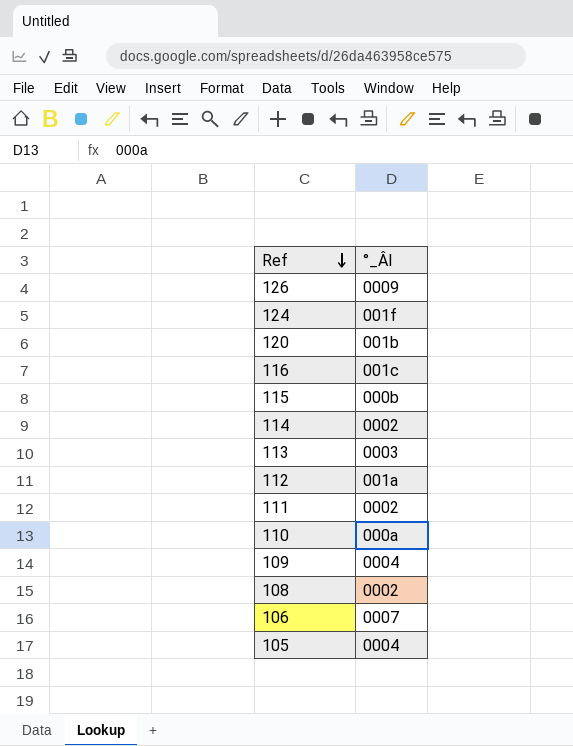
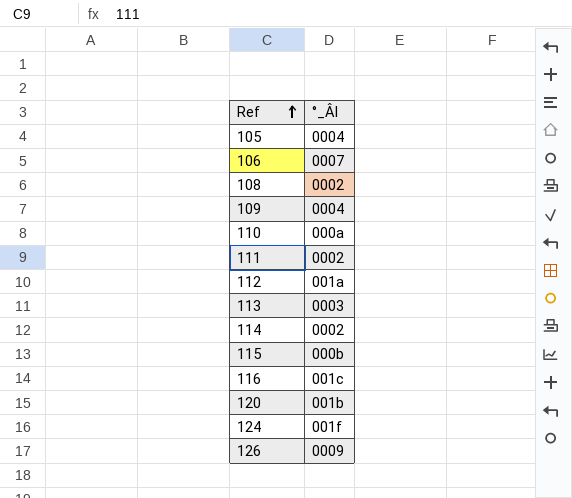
row order: Ref descending -> Ref ascending

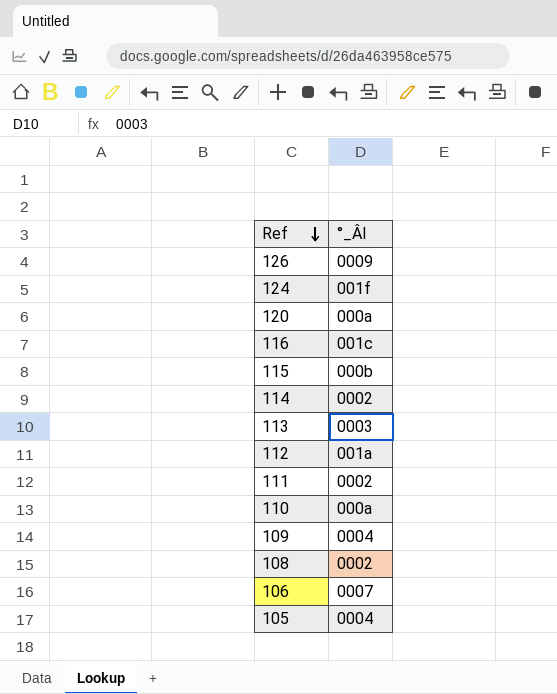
row order: Ref ascending -> Ref descending
120 | °_ÂI: 001b -> 000a

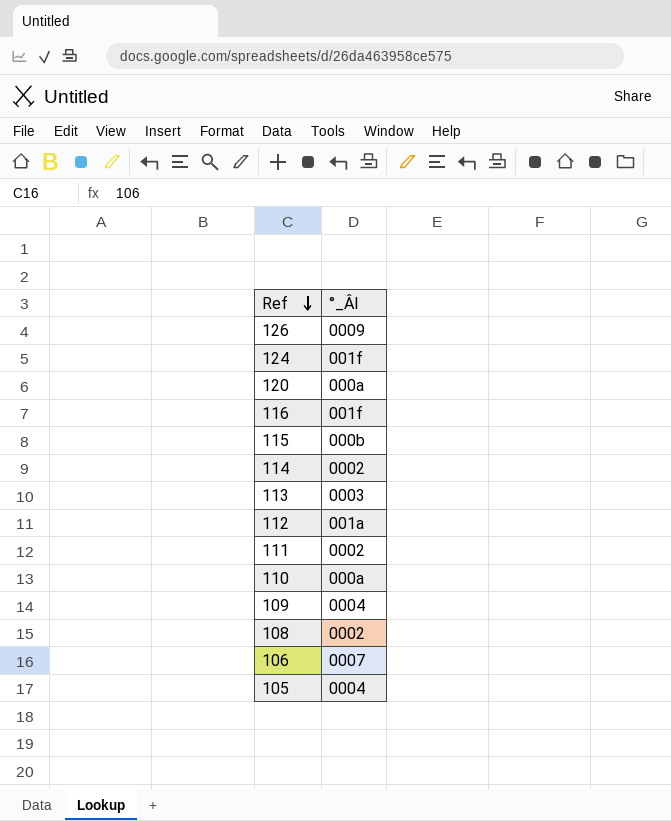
116 | °_ÂI: 001c -> 001f

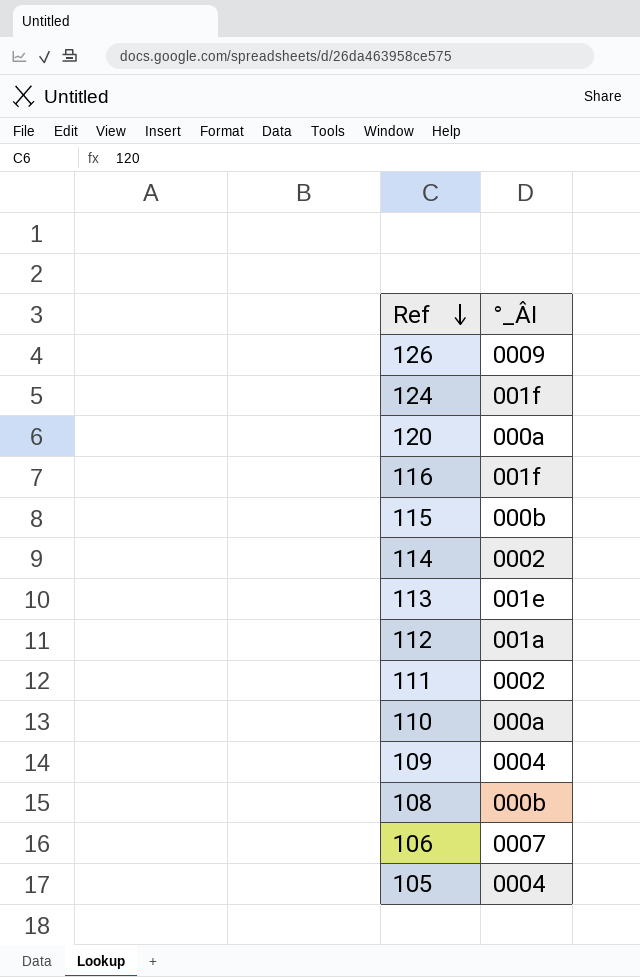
113 | °_ÂI: 0003 -> 001e
108 | °_ÂI: 0002 -> 000b

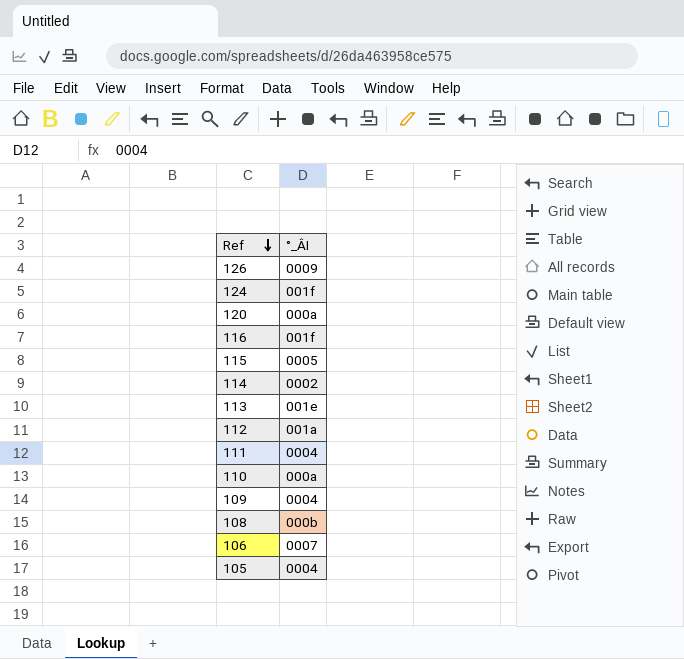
115 | °_ÂI: 000b -> 0005
111 | °_ÂI: 0002 -> 0004

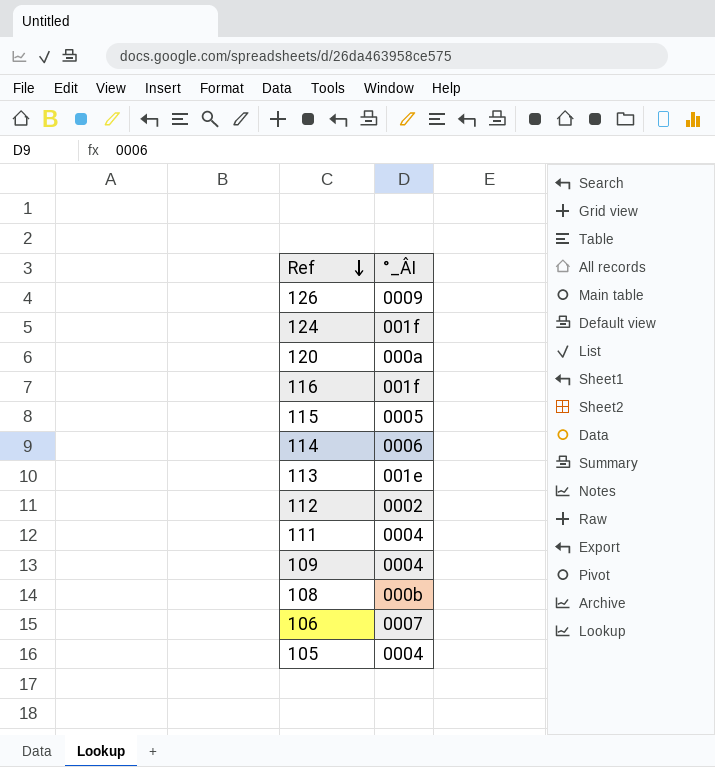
row 110: 000a -> none
114 | °_ÂI: 0002 -> 0006
112 | °_ÂI: 001a -> 0002

